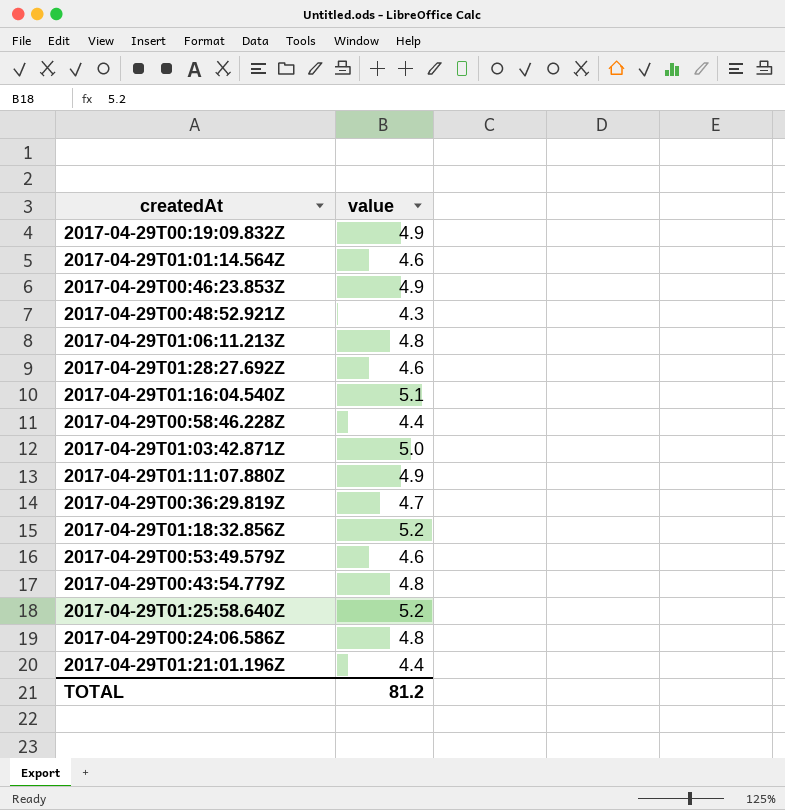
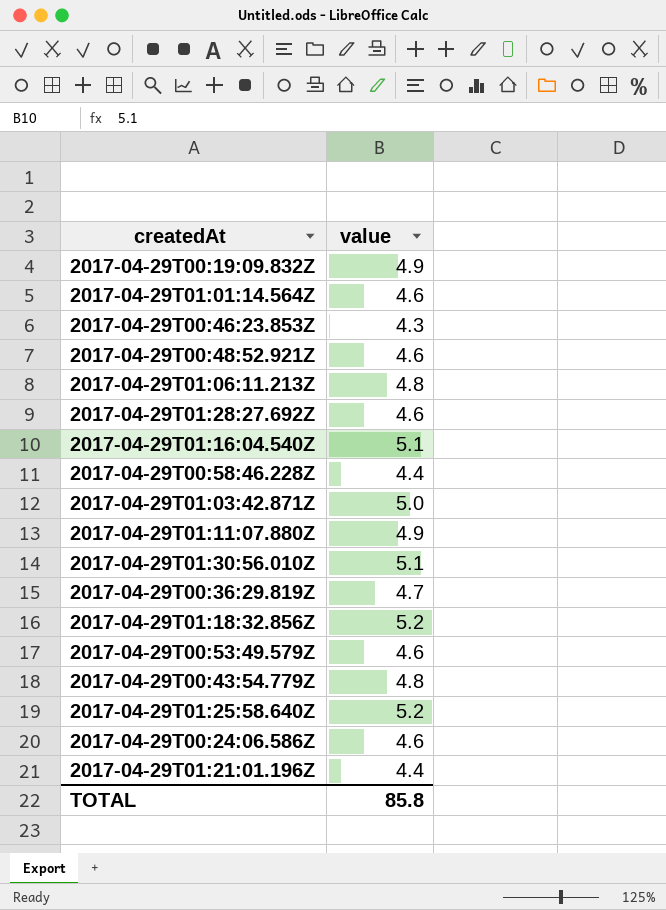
2017-04-29T00:46:23.853Z | value: 4.9 -> 4.3
2017-04-29T00:48:52.921Z | value: 4.3 -> 4.6
row 2017-04-29T01:30:56.010Z: none -> 5.1
2017-04-29T00:24:06.586Z | value: 4.8 -> 4.6
TOTAL | value: 81.2 -> 85.8

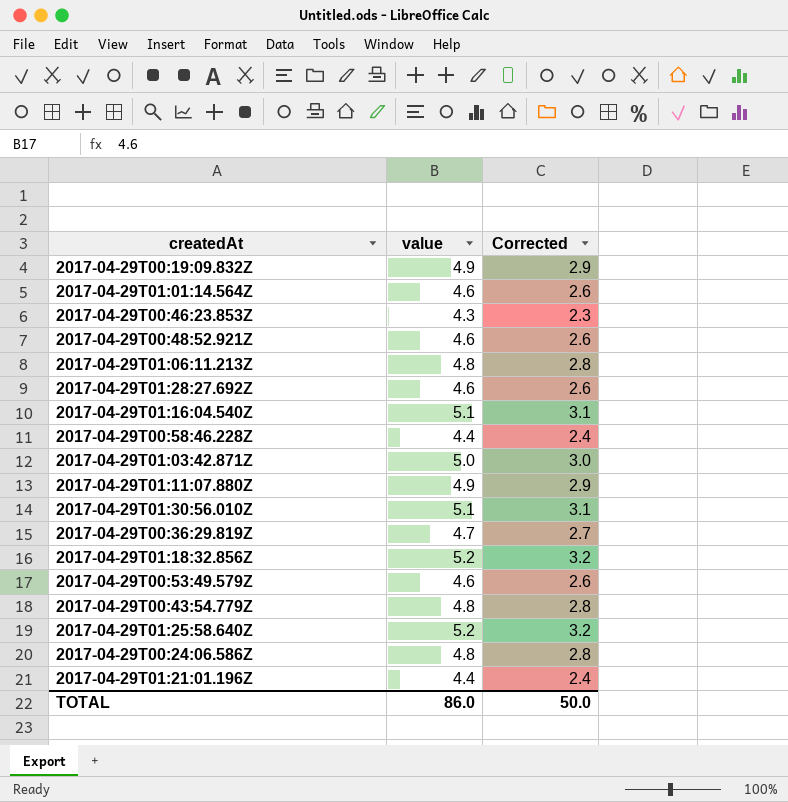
column Corrected | formula: none -> [value] - 2
2017-04-29T00:24:06.586Z | value: 4.6 -> 4.8
TOTAL | value: 85.8 -> 86.0

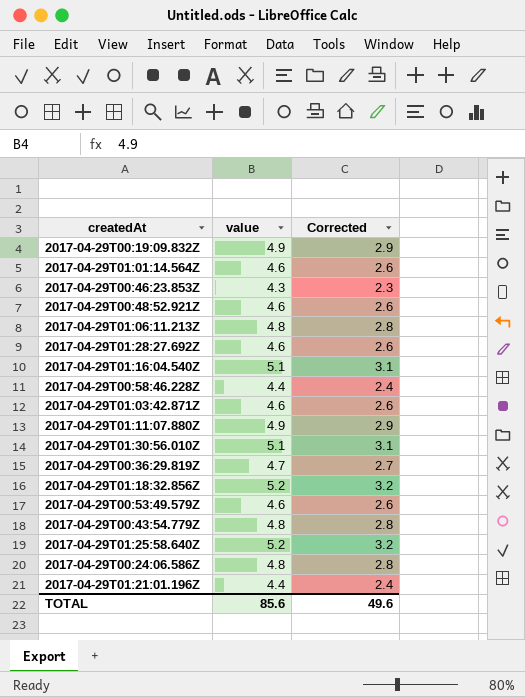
2017-04-29T01:03:42.871Z | value: 5.0 -> 4.6
2017-04-29T01:03:42.871Z | Corrected: 3.0 -> 2.6
TOTAL | value: 86.0 -> 85.6
TOTAL | Corrected: 50.0 -> 49.6

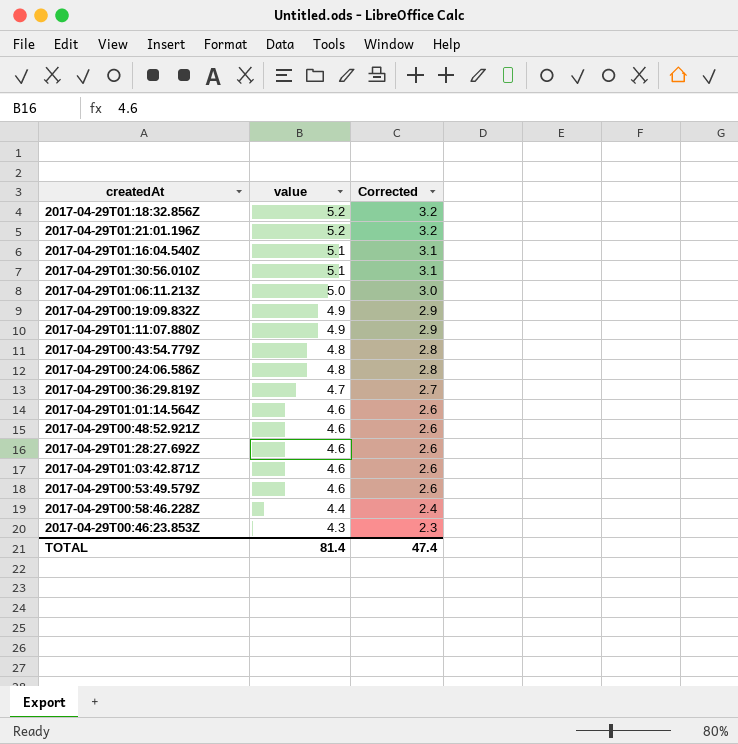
row order: none -> value descending
row 2017-04-29T01:25:58.640Z: 5.2 | 3.2 -> none
2017-04-29T01:21:01.196Z | value: 4.4 -> 5.2
2017-04-29T01:21:01.196Z | Corrected: 2.4 -> 3.2
2017-04-29T01:06:11.213Z | value: 4.8 -> 5.0
2017-04-29T01:06:11.213Z | Corrected: 2.8 -> 3.0
TOTAL | value: 85.6 -> 81.4
TOTAL | Corrected: 49.6 -> 47.4

